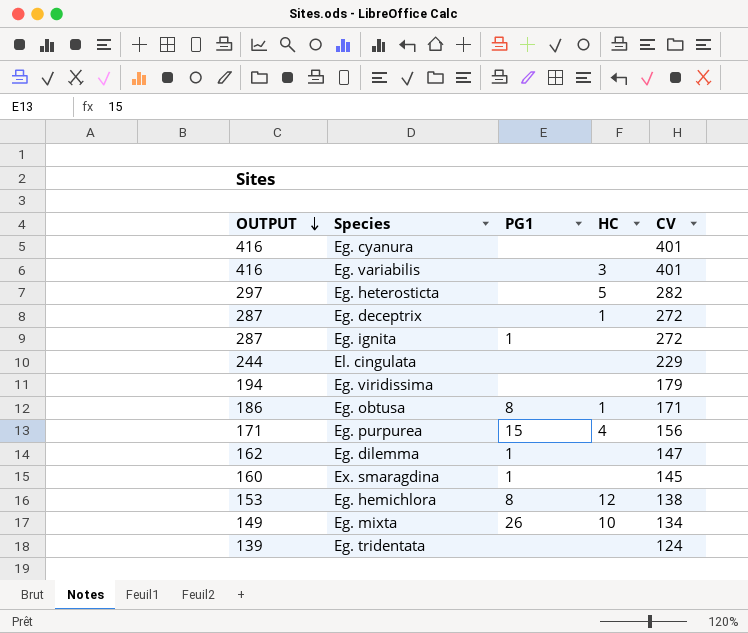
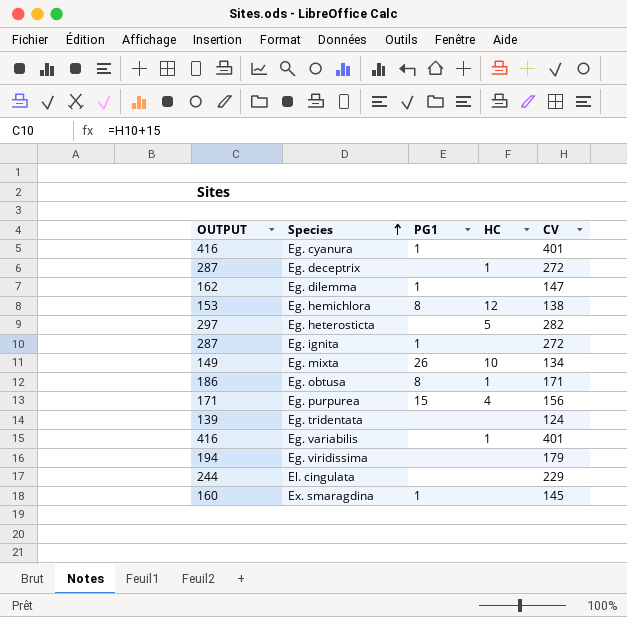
row order: OUTPUT descending -> Species ascending
Eg. cyanura | PG1: none -> 1
Eg. variabilis | HC: 3 -> 1

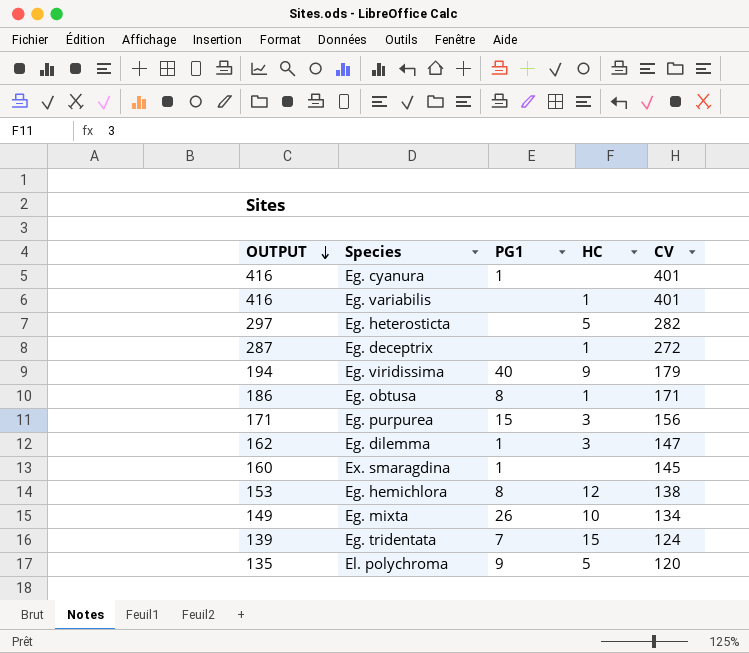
row order: Species ascending -> OUTPUT descending
row Eg. ignita: 287 | 1 | none | 272 -> none
row El. cingulata: 244 | none | none | 229 -> none
Eg. viridissima | PG1: none -> 40
Eg. viridissima | HC: none -> 9
Eg. purpurea | HC: 4 -> 3
Eg. dilemma | HC: none -> 3
Eg. tridentata | PG1: none -> 7
Eg. tridentata | HC: none -> 15
row El. polychroma: none -> 135 | 9 | 5 | 120

